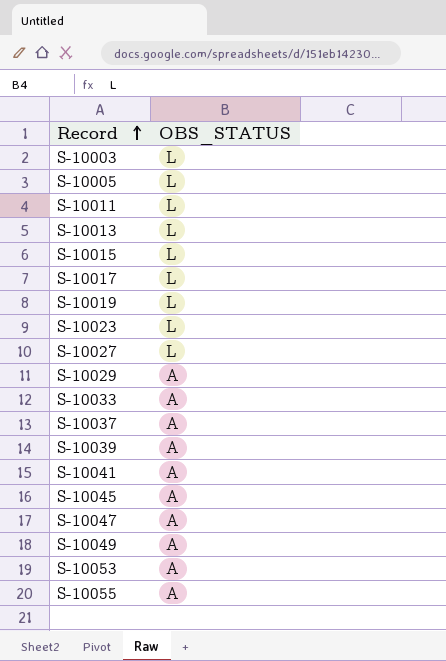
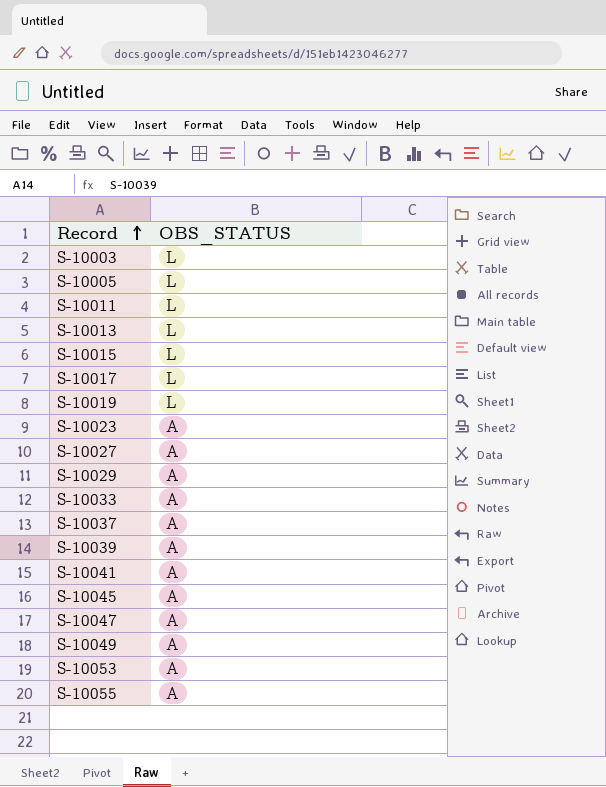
S-10023 | OBS_STATUS: L -> A
S-10027 | OBS_STATUS: L -> A

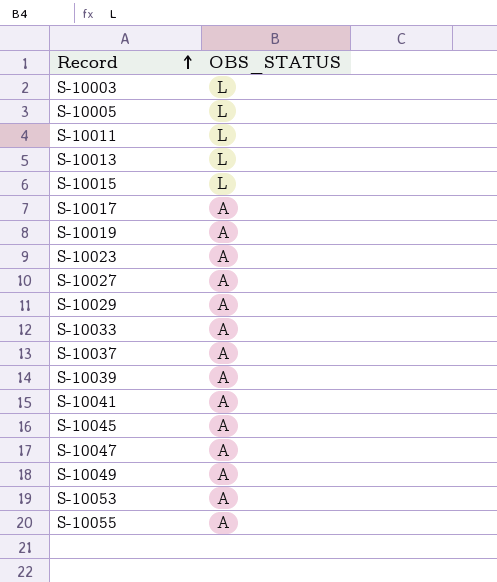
S-10017 | OBS_STATUS: L -> A
S-10019 | OBS_STATUS: L -> A

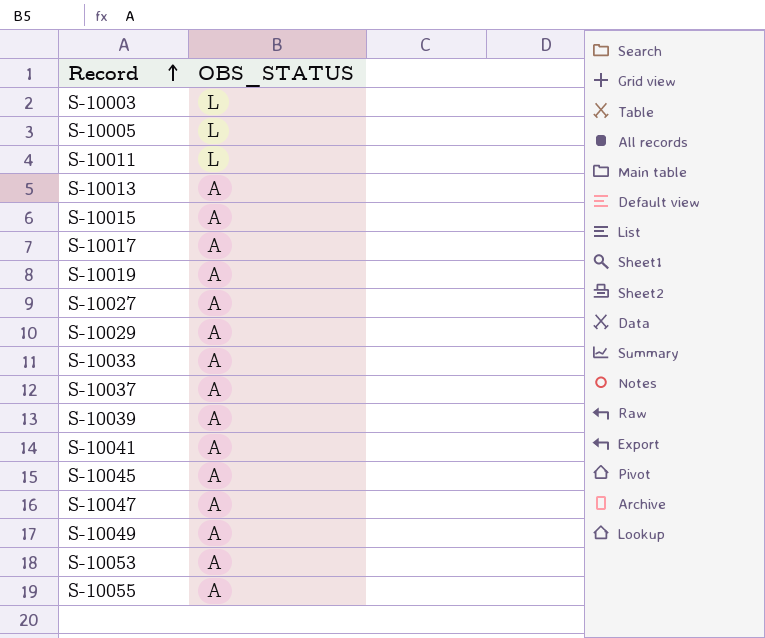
row S-10023: A -> none
S-10013 | OBS_STATUS: L -> A
S-10015 | OBS_STATUS: L -> A

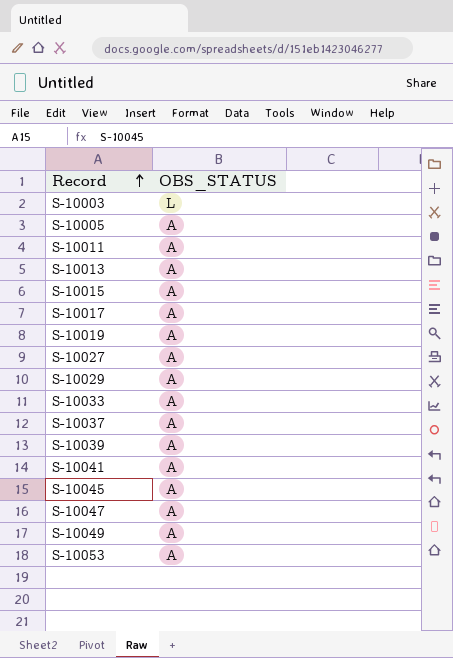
row S-10055: A -> none
S-10005 | OBS_STATUS: L -> A
S-10011 | OBS_STATUS: L -> A

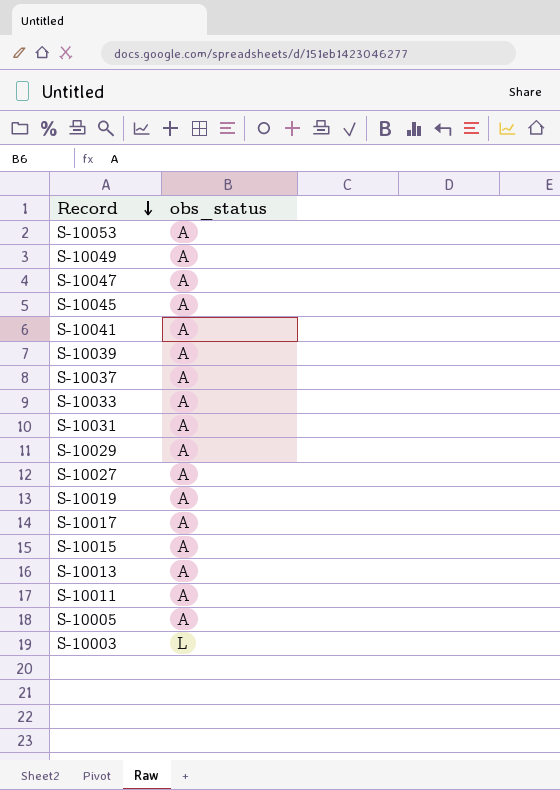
row order: Record ascending -> Record descending
column name: OBS_STATUS -> obs_status
row S-10031: none -> A

